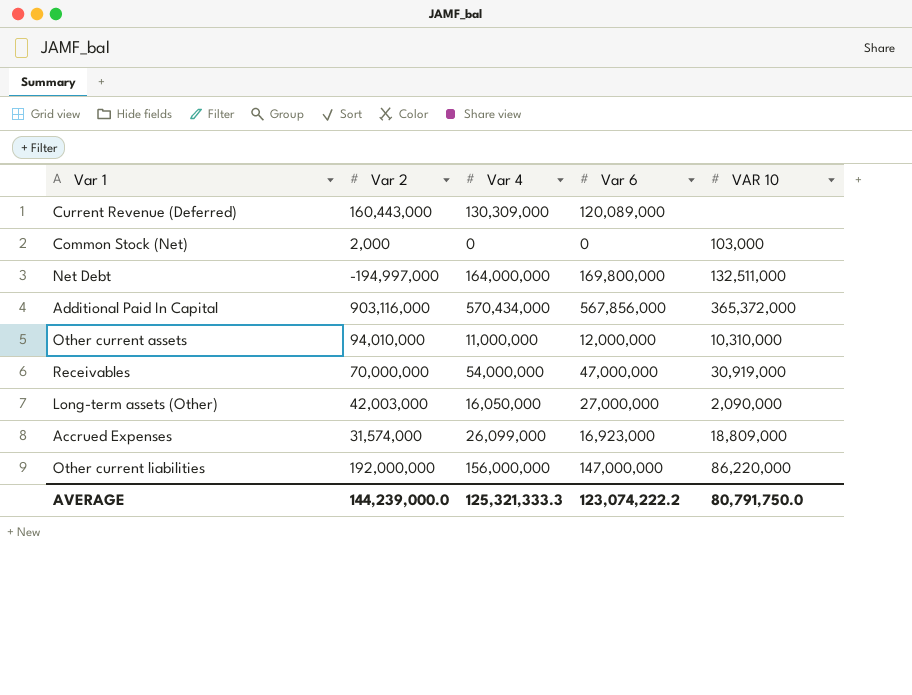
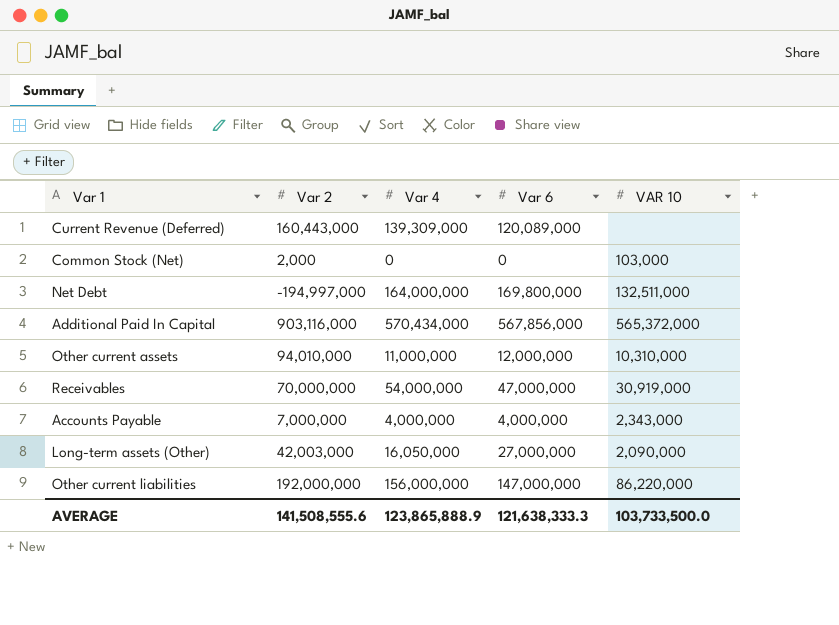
row Accrued Expenses: 31,574,000 | 26,099,000 | 16,923,000 | 18,809,000 -> none
Current Revenue (Deferred) | Var 4: 130,309,000 -> 139,309,000
Additional Paid In Capital | VAR 10: 365,372,000 -> 565,372,000
row Accounts Payable: none -> 7,000,000 | 4,000,000 | 4,000,000 | 2,343,000
AVERAGE | Var 2: 144,239,000.0 -> 141,508,555.6
AVERAGE | Var 4: 125,321,333.3 -> 123,865,888.9
AVERAGE | Var 6: 123,074,222.2 -> 121,638,333.3
AVERAGE | VAR 10: 80,791,750.0 -> 103,733,500.0

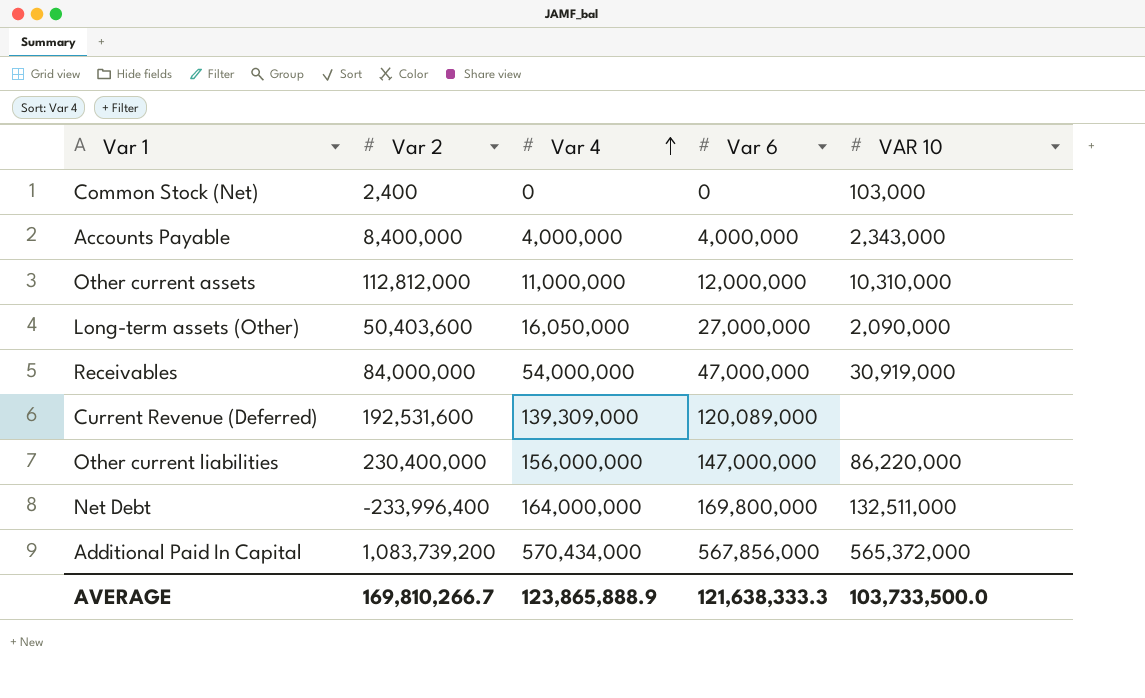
row order: none -> Var 4 ascending
Common Stock (Net) | Var 2: 2,000 -> 2,400
Accounts Payable | Var 2: 7,000,000 -> 8,400,000
Other current assets | Var 2: 94,010,000 -> 112,812,000
Long-term assets (Other) | Var 2: 42,003,000 -> 50,403,600
Receivables | Var 2: 70,000,000 -> 84,000,000
Current Revenue (Deferred) | Var 2: 160,443,000 -> 192,531,600
Other current liabilities | Var 2: 192,000,000 -> 230,400,000
Net Debt | Var 2: -194,997,000 -> -233,996,400
Additional Paid In Capital | Var 2: 903,116,000 -> 1,083,739,200
AVERAGE | Var 2: 141,508,555.6 -> 169,810,266.7

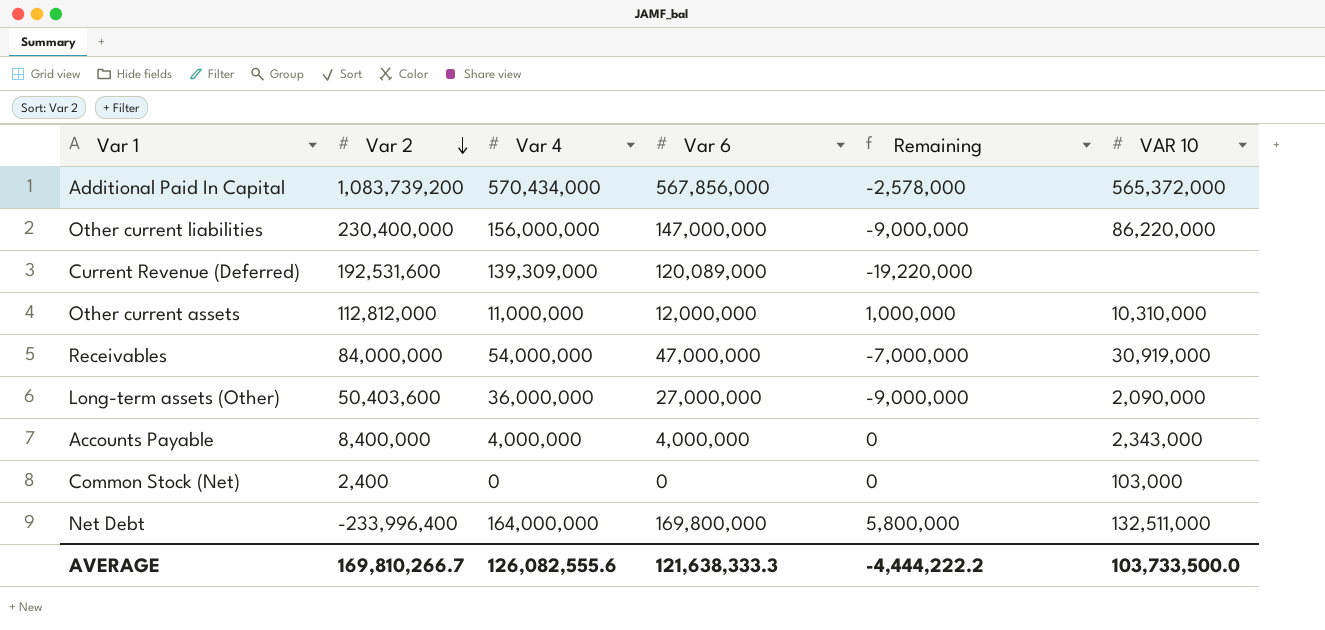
row order: Var 4 ascending -> Var 2 descending
column Remaining | formula: none -> [Var 6] - [Var 4]
Long-term assets (Other) | Var 4: 16,050,000 -> 36,000,000
AVERAGE | Var 4: 123,865,888.9 -> 126,082,555.6

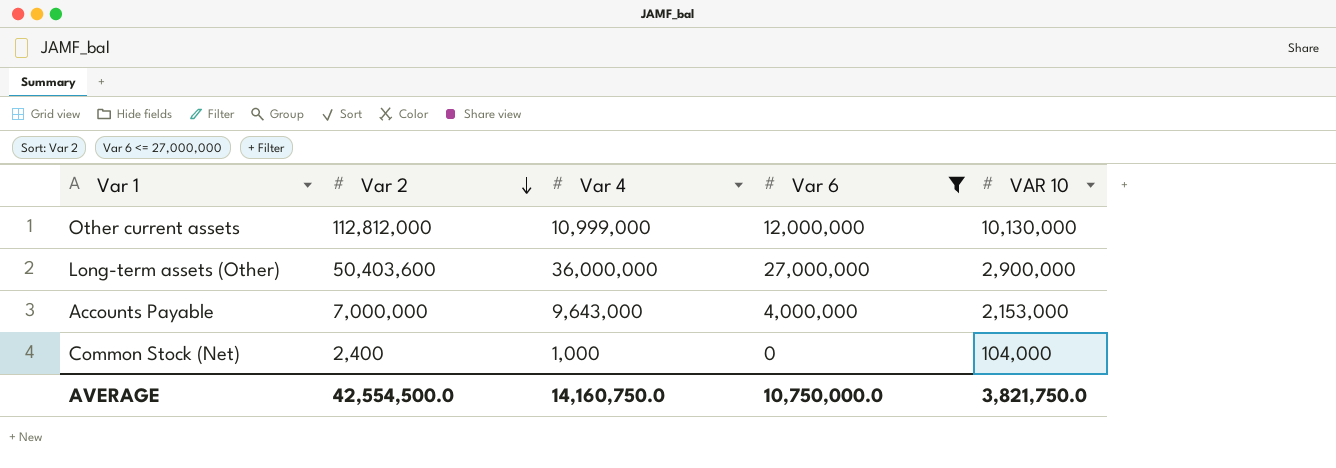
filter: none -> Var 6 <= 27,000,000
column Remaining | formula: [Var 6] - [Var 4] -> none
Other current assets | Var 4: 11,000,000 -> 10,999,000
Other current assets | VAR 10: 10,310,000 -> 10,130,000
Long-term assets (Other) | VAR 10: 2,090,000 -> 2,900,000
Accounts Payable | Var 2: 8,400,000 -> 7,000,000
Accounts Payable | Var 4: 4,000,000 -> 9,643,000
Accounts Payable | VAR 10: 2,343,000 -> 2,153,000
Common Stock (Net) | Var 4: 0 -> 1,000
Common Stock (Net) | VAR 10: 103,000 -> 104,000
AVERAGE | Var 2: 169,810,266.7 -> 42,554,500.0
AVERAGE | Var 4: 126,082,555.6 -> 14,160,750.0
AVERAGE | Var 6: 121,638,333.3 -> 10,750,000.0
AVERAGE | VAR 10: 103,733,500.0 -> 3,821,750.0

